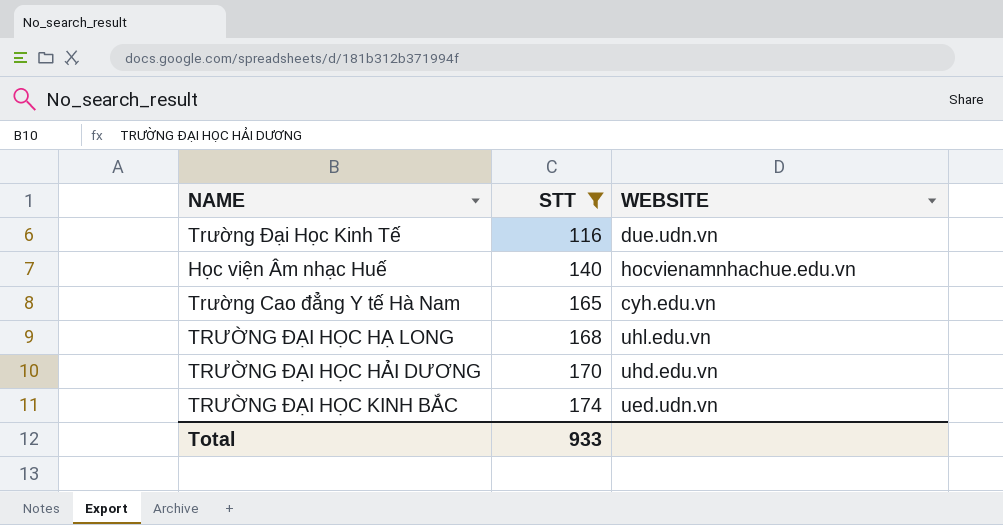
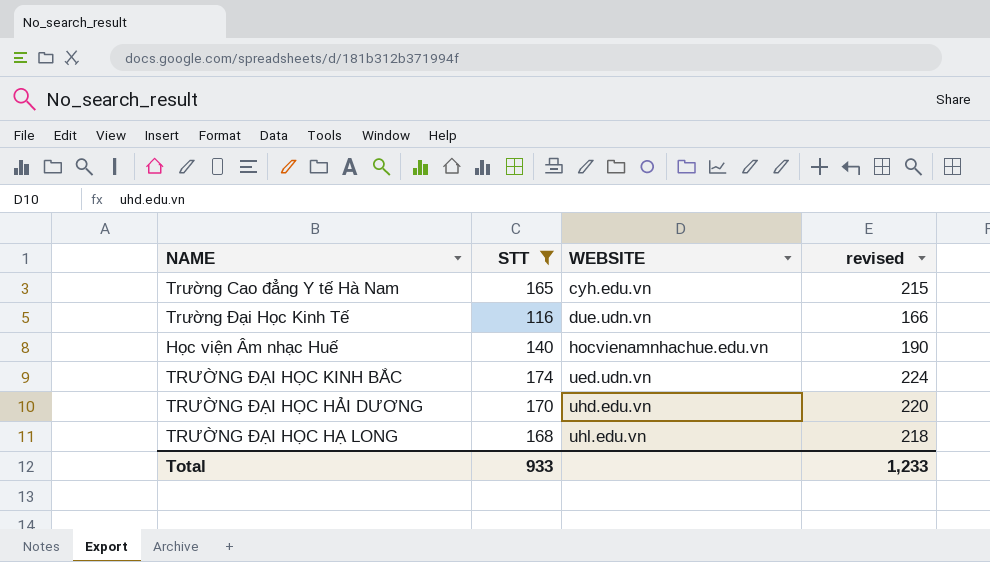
row order: STT ascending -> WEBSITE ascending
column revised | formula: none -> [STT] + 50

